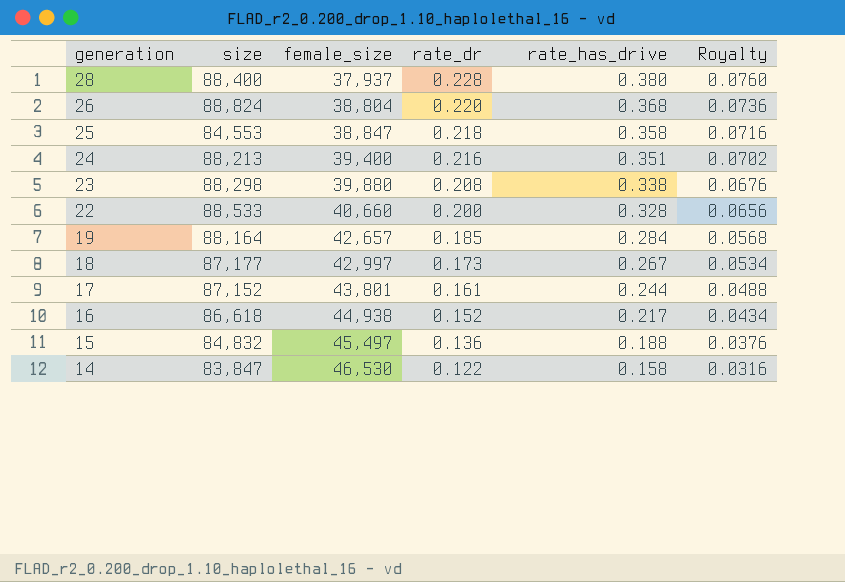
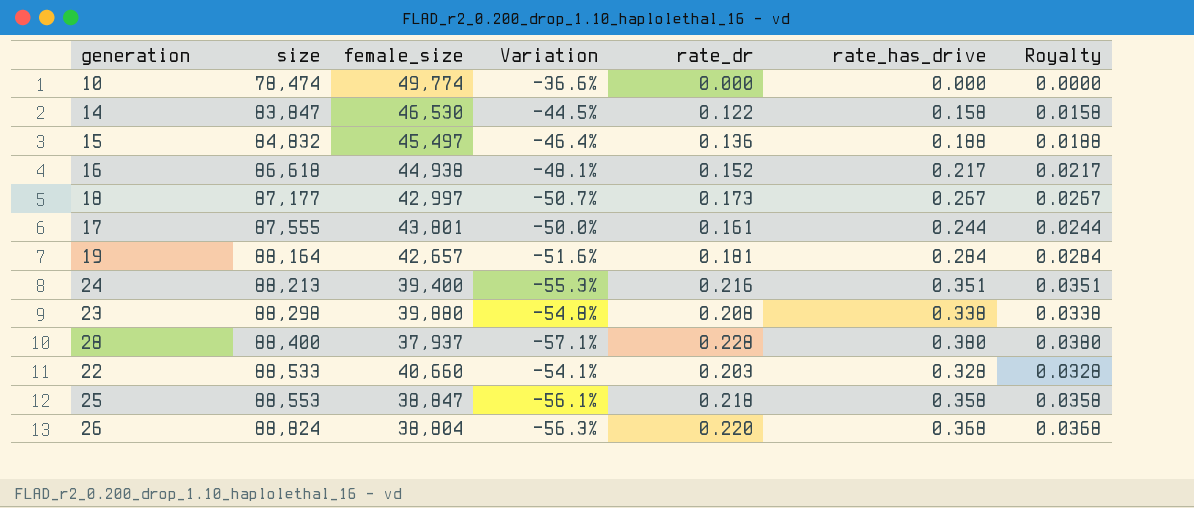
row order: generation descending -> size ascending
column Variation | formula: none -> ([female_size] - [size]) / [size]
column Royalty | formula: [rate_has_drive] * 0.2 -> [rate_has_drive] * 0.1
row 10: none -> 78,474 | 49,774 | -36.6% | 0.000 | 0.000 | 0.0000
17 | size: 87,152 -> 87,555
19 | rate_dr: 0.185 -> 0.181
22 | rate_dr: 0.200 -> 0.203
25 | size: 84,553 -> 88,553

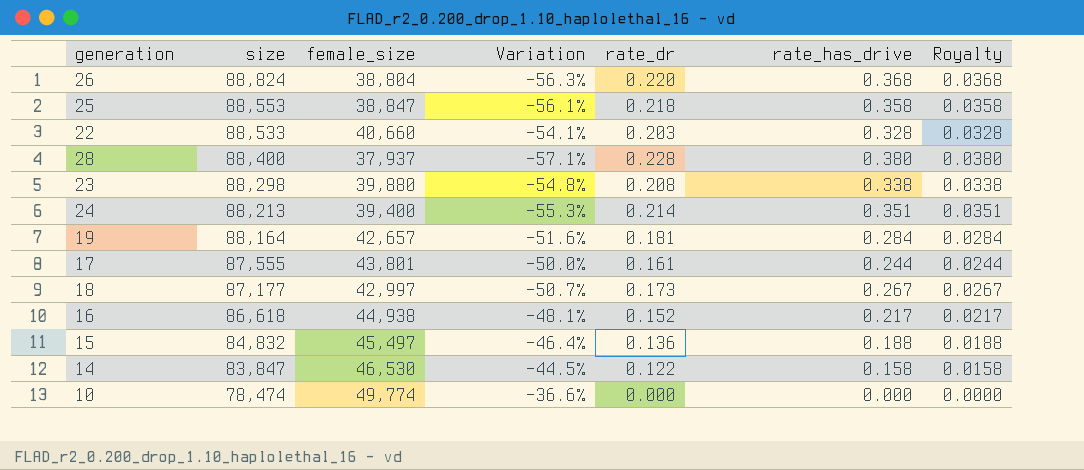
row order: size ascending -> size descending
24 | rate_dr: 0.216 -> 0.214

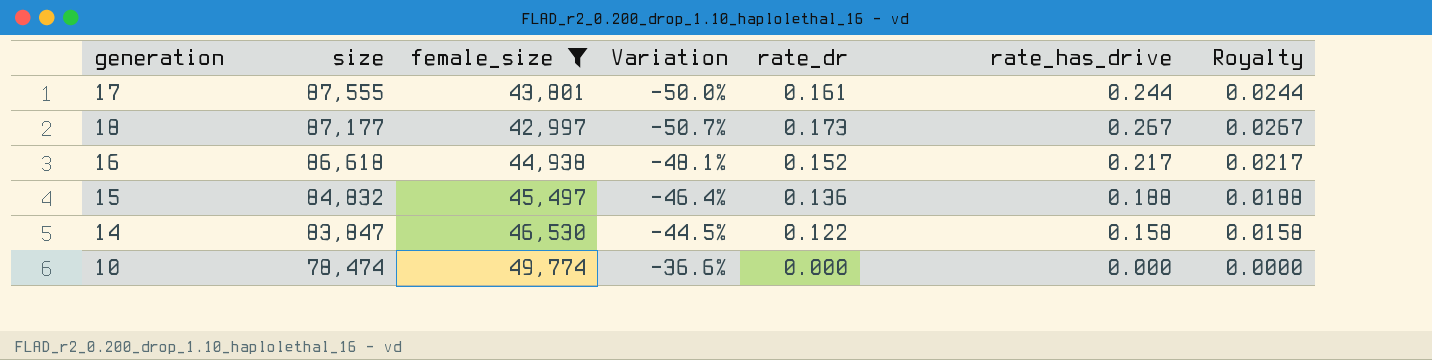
filter: none -> female_size >= 42,997

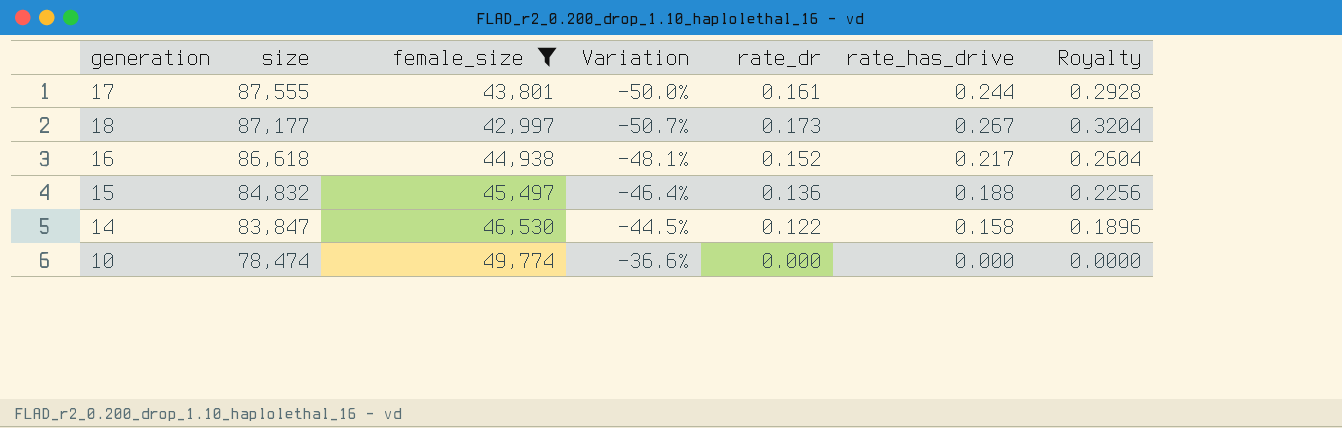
column Royalty | formula: [rate_has_drive] * 0.1 -> [rate_has_drive] * 1.2

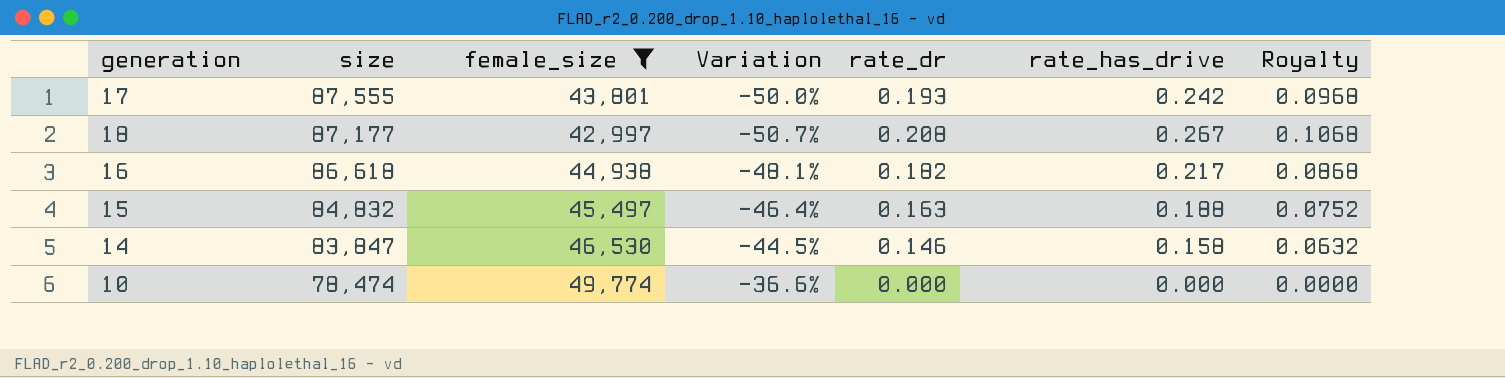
column Royalty | formula: [rate_has_drive] * 1.2 -> [rate_has_drive] * 0.4
17 | rate_dr: 0.161 -> 0.193
17 | rate_has_drive: 0.244 -> 0.242
18 | rate_dr: 0.173 -> 0.208
16 | rate_dr: 0.152 -> 0.182
15 | rate_dr: 0.136 -> 0.163
14 | rate_dr: 0.122 -> 0.146

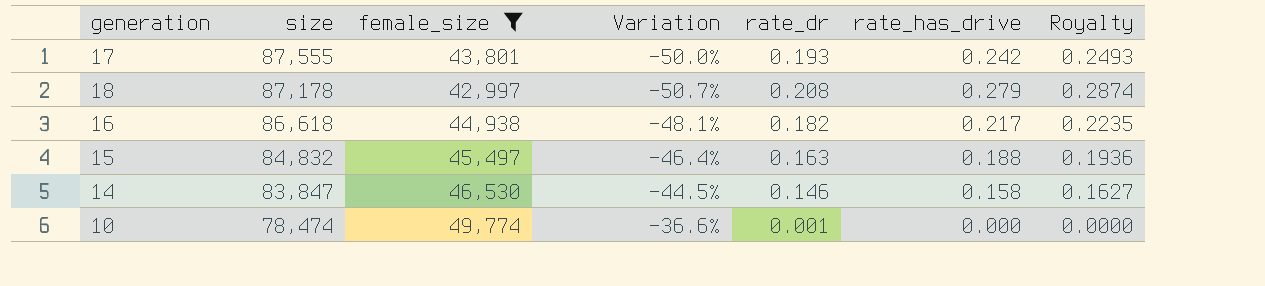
column Royalty | formula: [rate_has_drive] * 0.4 -> [rate_has_drive] * 1.03
18 | size: 87,177 -> 87,178
18 | rate_has_drive: 0.267 -> 0.279
10 | rate_dr: 0.000 -> 0.001

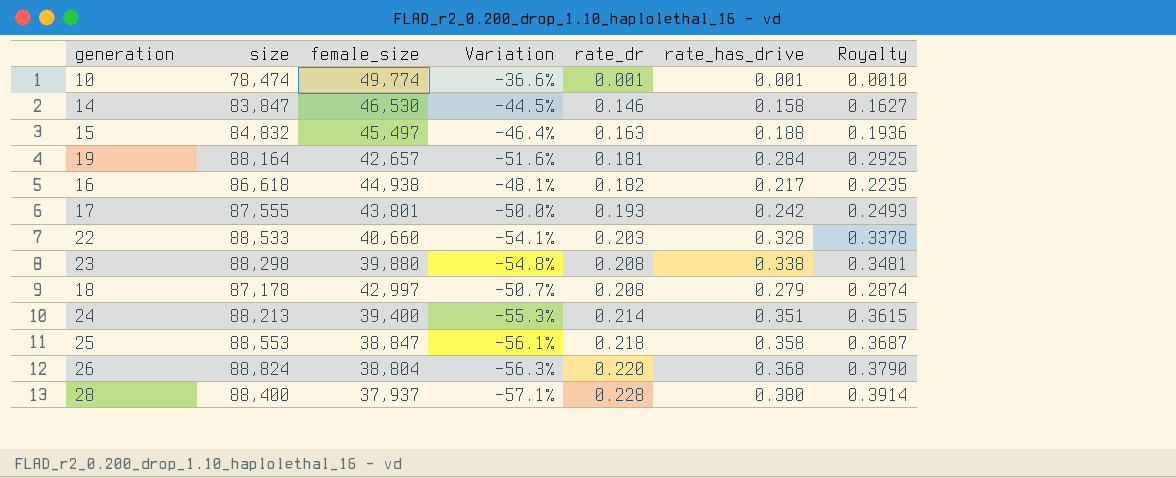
filter: female_size >= 42,997 -> none
row order: size descending -> rate_dr ascending
10 | rate_has_drive: 0.000 -> 0.001
10 | Royalty: 0.0000 -> 0.0010

